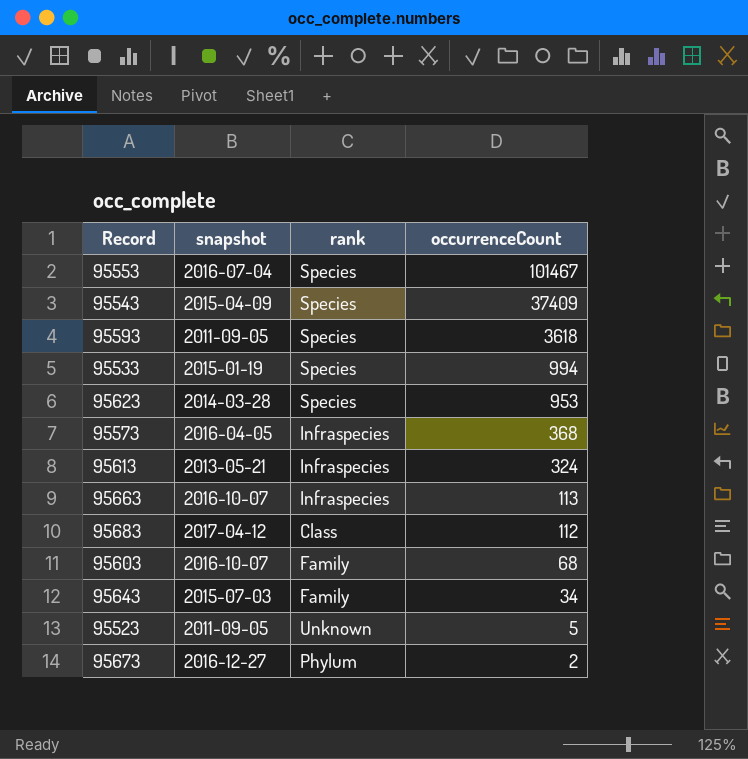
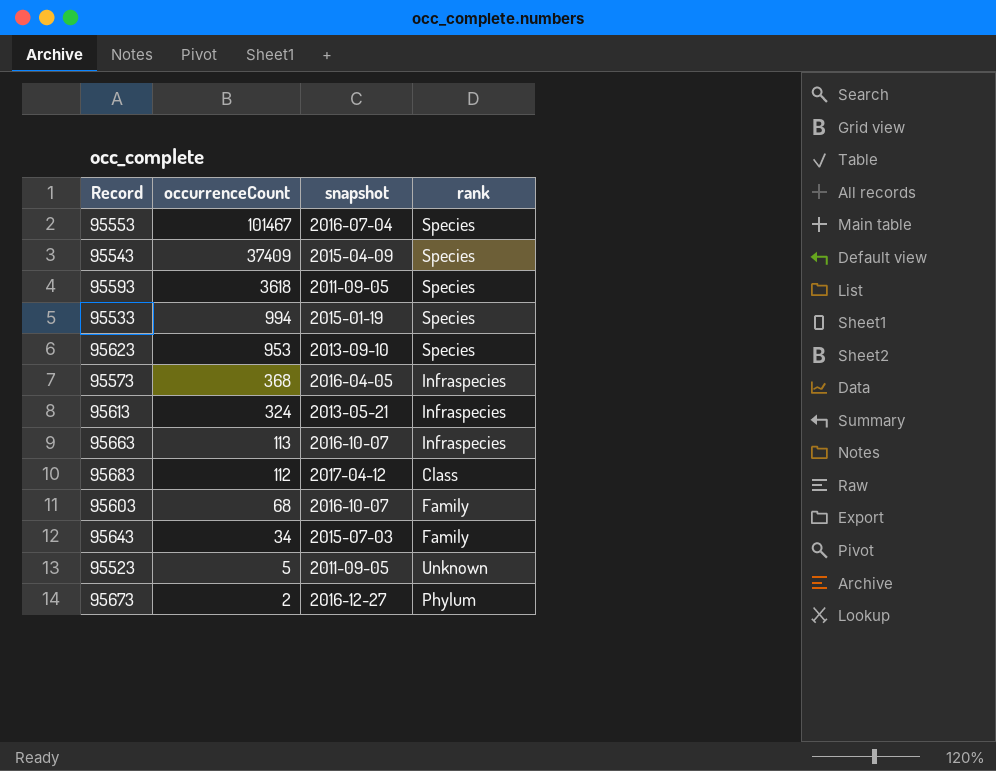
column occurrenceCount | position: 4 -> 2
95623 | snapshot: 2014-03-28 -> 2013-09-10

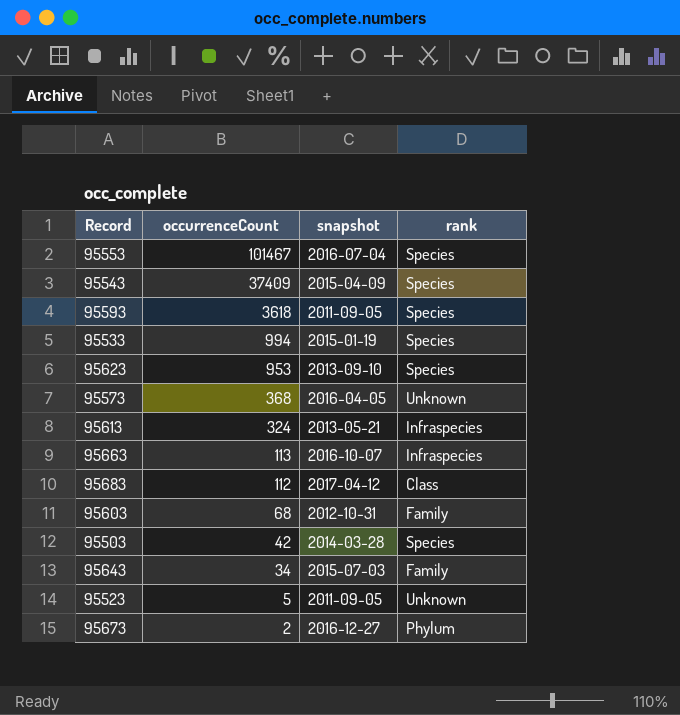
95573 | rank: Infraspecies -> Unknown
95603 | snapshot: 2016-10-07 -> 2012-10-31
row 95503: none -> 42 | 2014-03-28 | Species

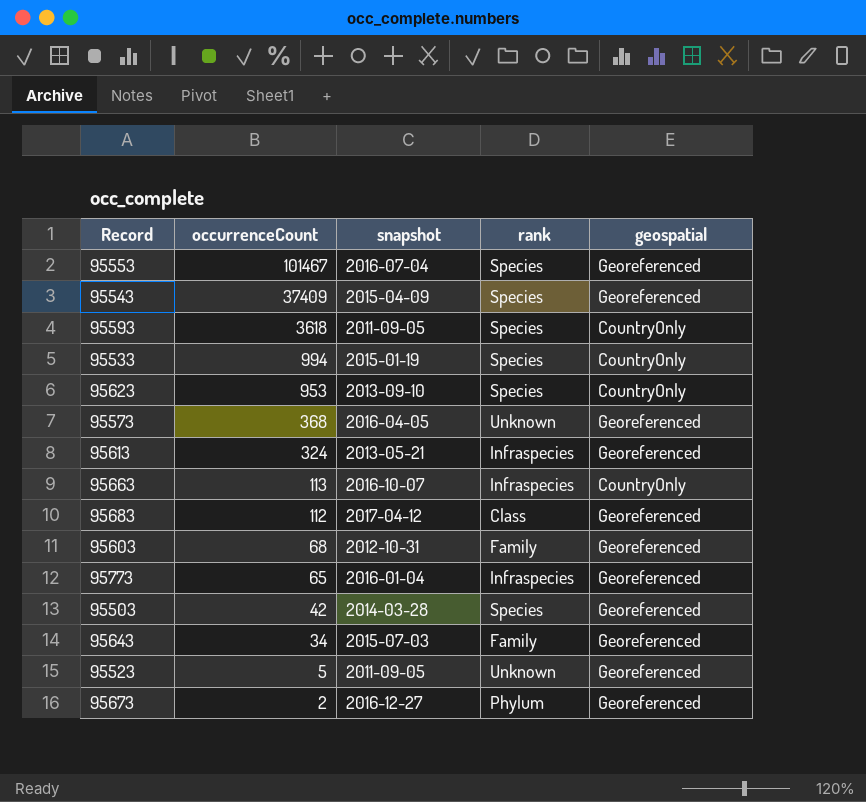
column geospatial | position: none -> 5
row 95773: none -> 65 | 2016-01-04 | Infraspecies | Georeferenced

